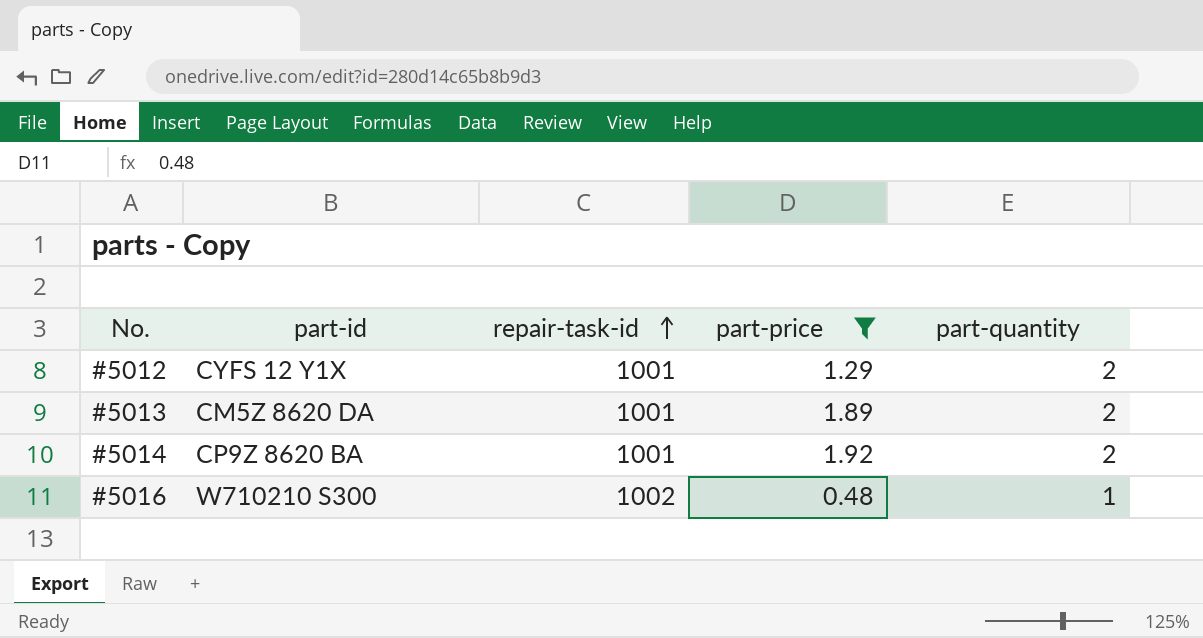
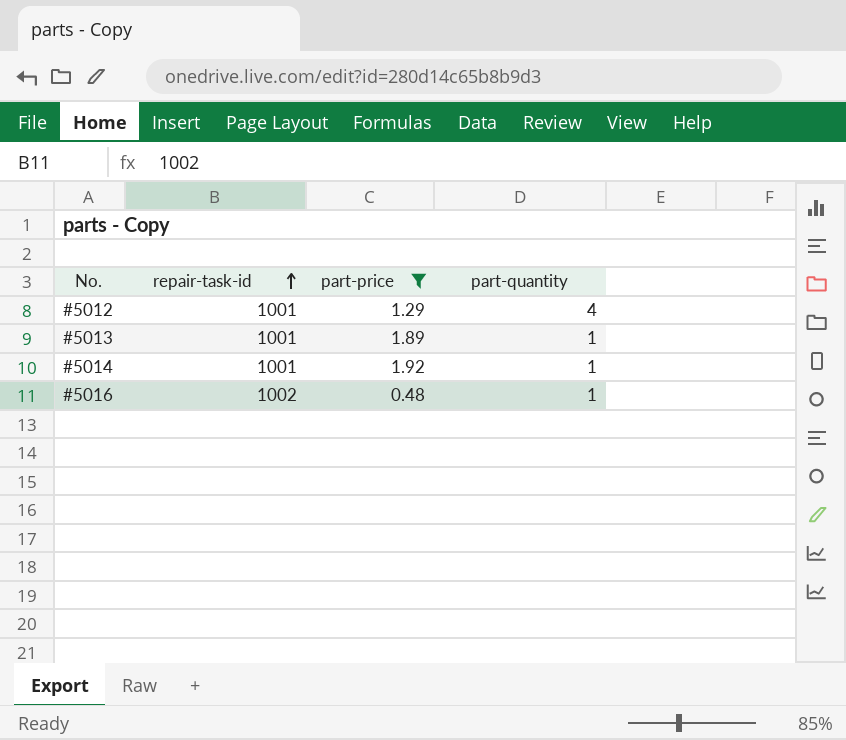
column part-id | position: 2 -> none
#5012 | part-quantity: 2 -> 4
#5013 | part-quantity: 2 -> 1
#5014 | part-quantity: 2 -> 1

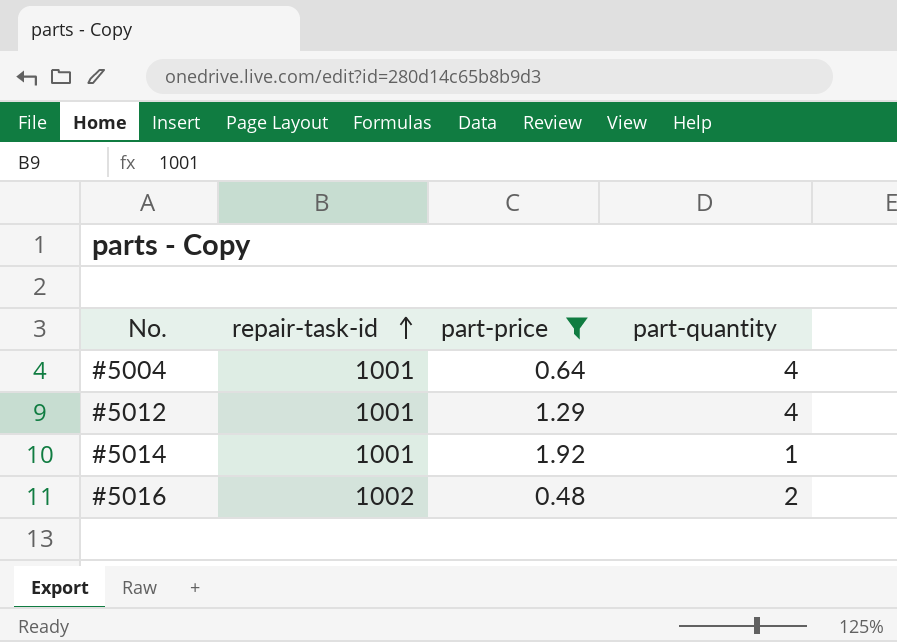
row #5013: 1001 | 1.89 | 1 -> none
row #5004: none -> 1001 | 0.64 | 4
#5016 | part-quantity: 1 -> 2

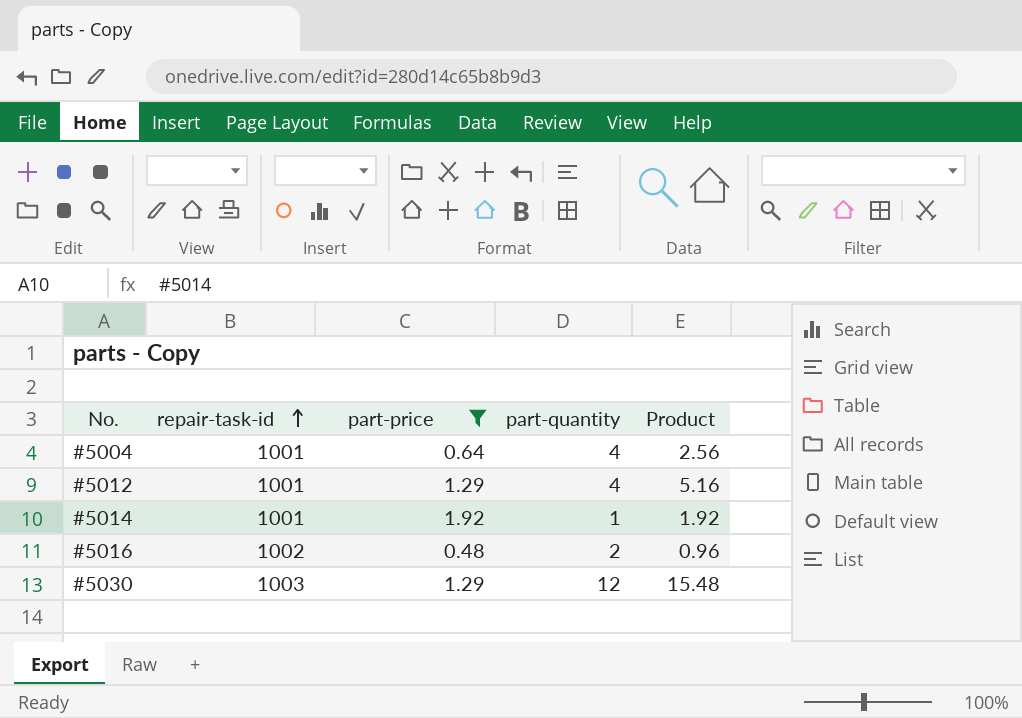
column Product | formula: none -> [part-price] * [part-quantity]
row #5030: none -> 1003 | 1.29 | 12 | 15.48

